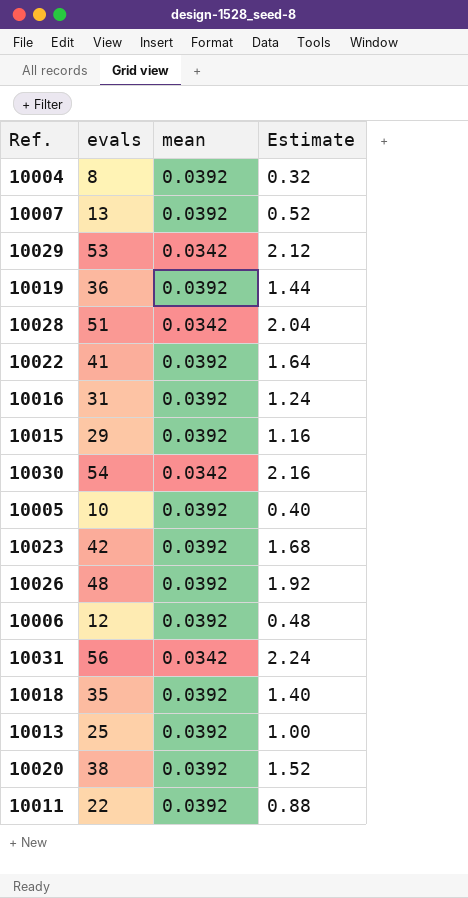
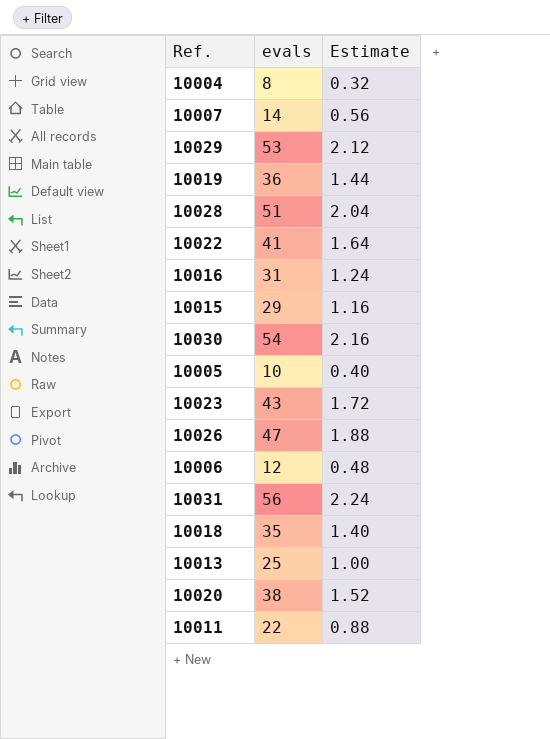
column mean | position: 3 -> none
10007 | evals: 13 -> 14
10007 | Estimate: 0.52 -> 0.56
10023 | evals: 42 -> 43
10023 | Estimate: 1.68 -> 1.72
10026 | evals: 48 -> 47
10026 | Estimate: 1.92 -> 1.88

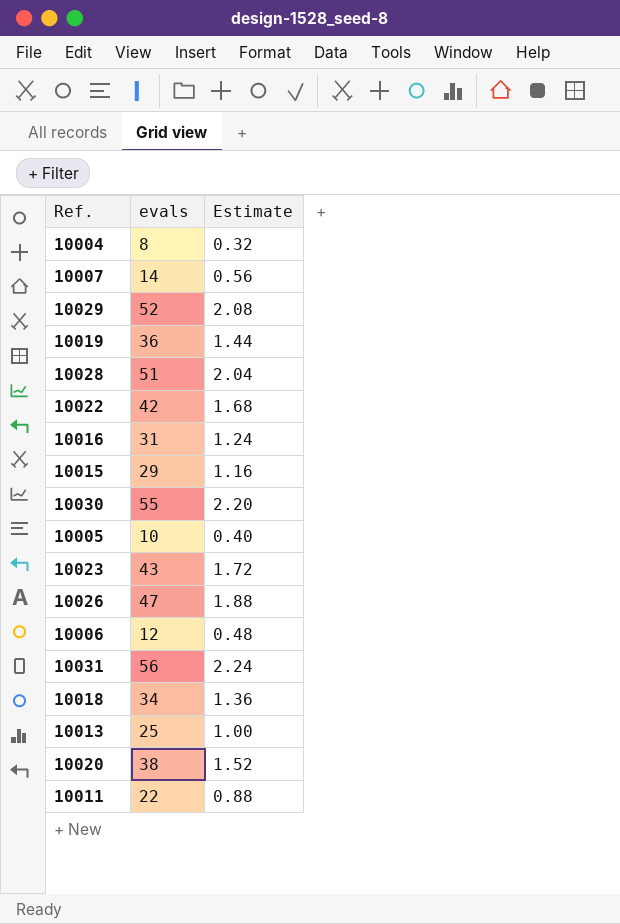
10029 | evals: 53 -> 52
10029 | Estimate: 2.12 -> 2.08
10022 | evals: 41 -> 42
10022 | Estimate: 1.64 -> 1.68
10030 | evals: 54 -> 55
10030 | Estimate: 2.16 -> 2.20
10018 | evals: 35 -> 34
10018 | Estimate: 1.40 -> 1.36

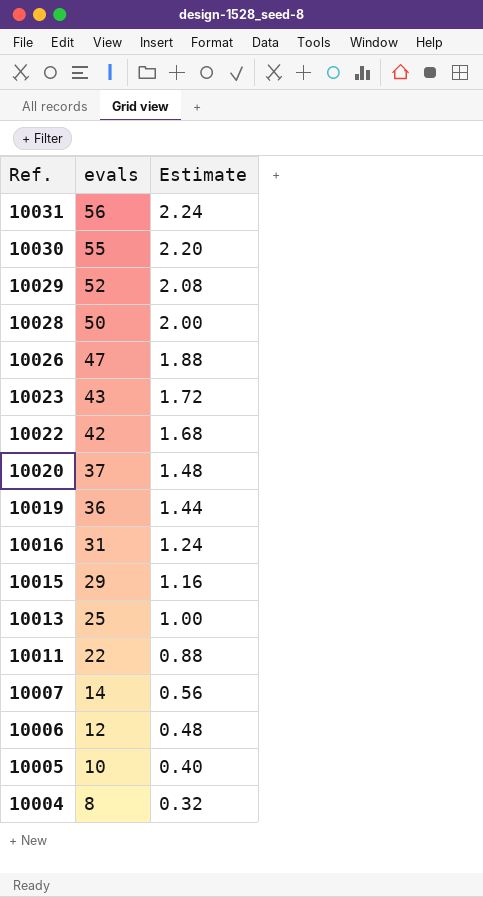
row order: none -> Ref. descending
row 10018: 34 | 1.36 -> none
10028 | evals: 51 -> 50
10028 | Estimate: 2.04 -> 2.00
10020 | evals: 38 -> 37
10020 | Estimate: 1.52 -> 1.48

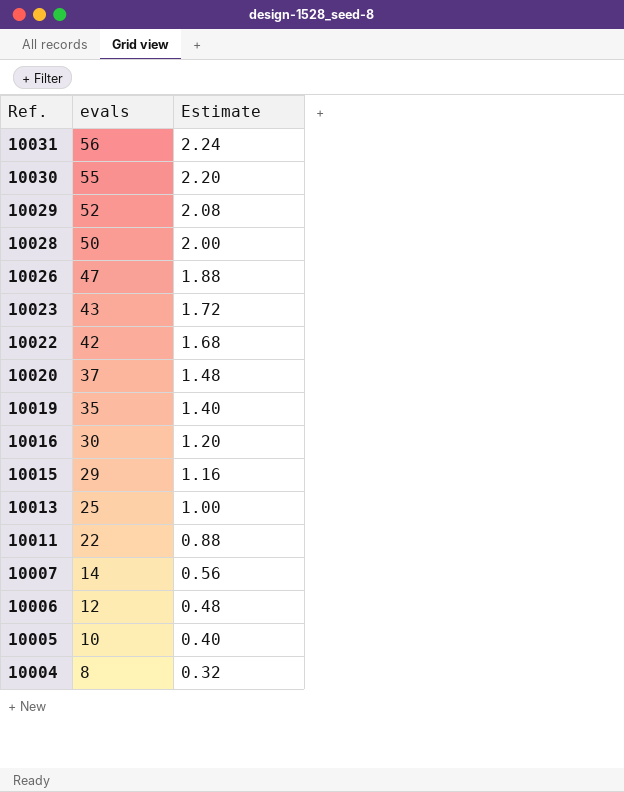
10019 | evals: 36 -> 35
10019 | Estimate: 1.44 -> 1.40
10016 | evals: 31 -> 30
10016 | Estimate: 1.24 -> 1.20

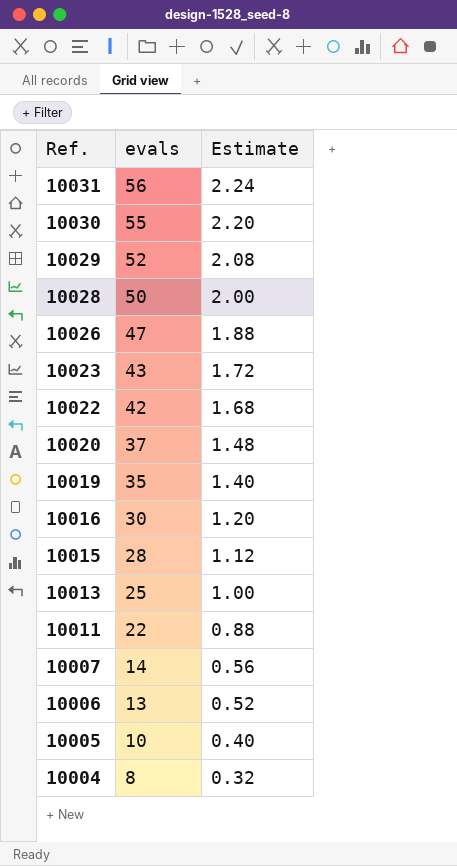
10015 | evals: 29 -> 28
10015 | Estimate: 1.16 -> 1.12
10006 | evals: 12 -> 13
10006 | Estimate: 0.48 -> 0.52

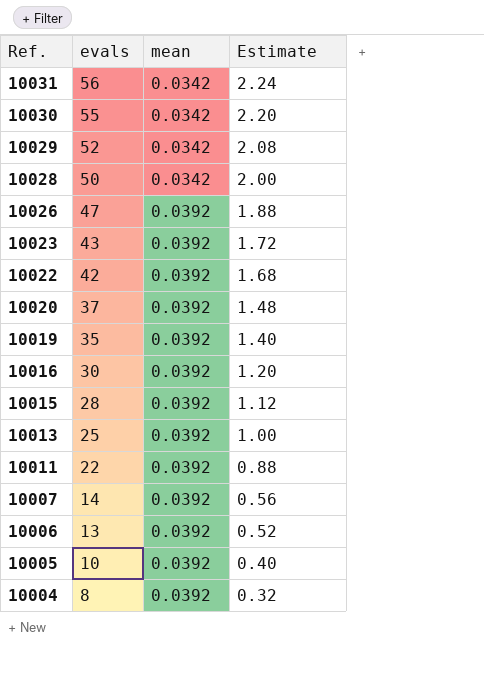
column mean | position: none -> 3

